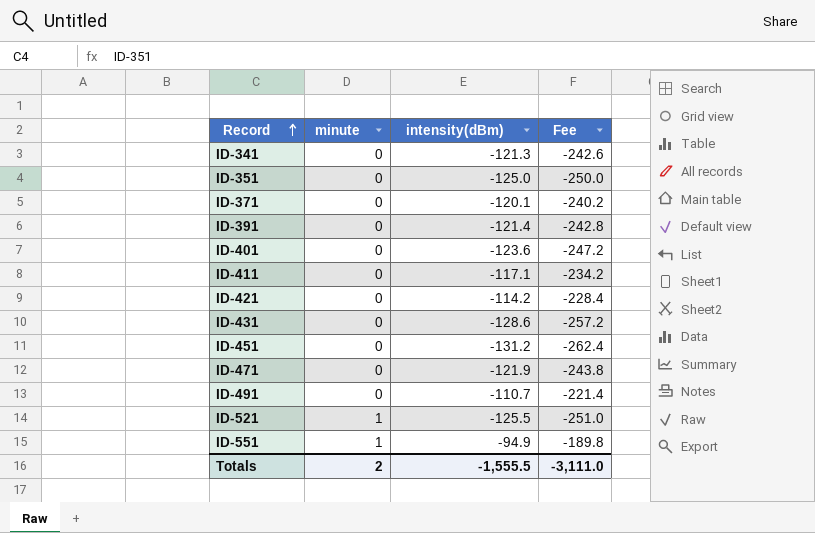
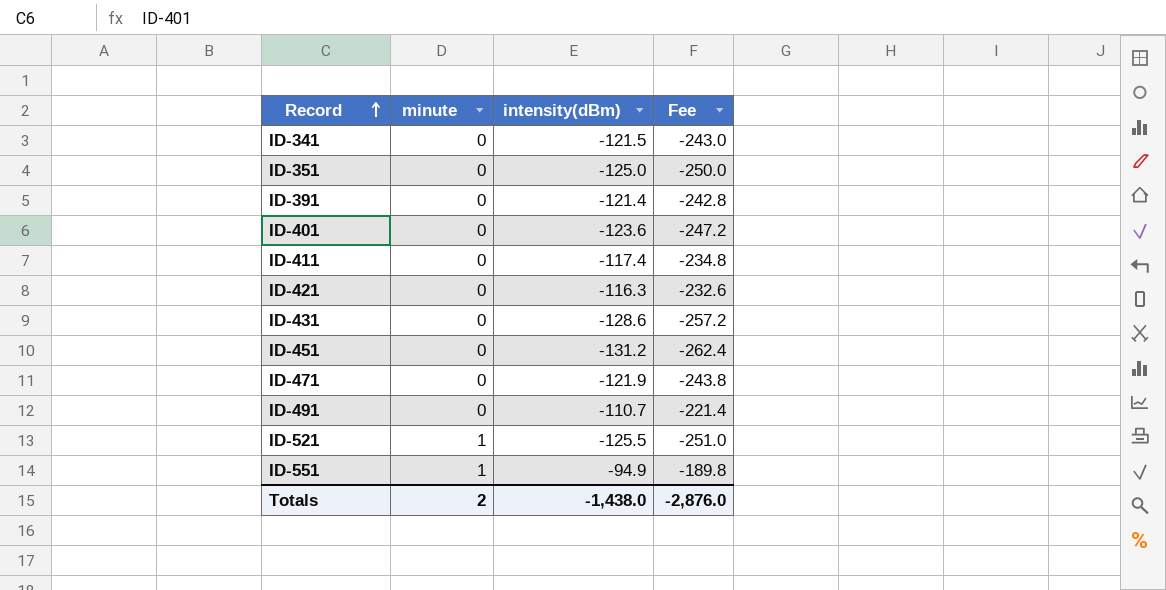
row ID-371: 0 | -120.1 | -240.2 -> none
ID-341 | intensity(dBm): -121.3 -> -121.5
ID-341 | Fee: -242.6 -> -243.0
ID-411 | intensity(dBm): -117.1 -> -117.4
ID-411 | Fee: -234.2 -> -234.8
ID-421 | intensity(dBm): -114.2 -> -116.3
ID-421 | Fee: -228.4 -> -232.6
Totals | intensity(dBm): -1,555.5 -> -1,438.0
Totals | Fee: -3,111.0 -> -2,876.0

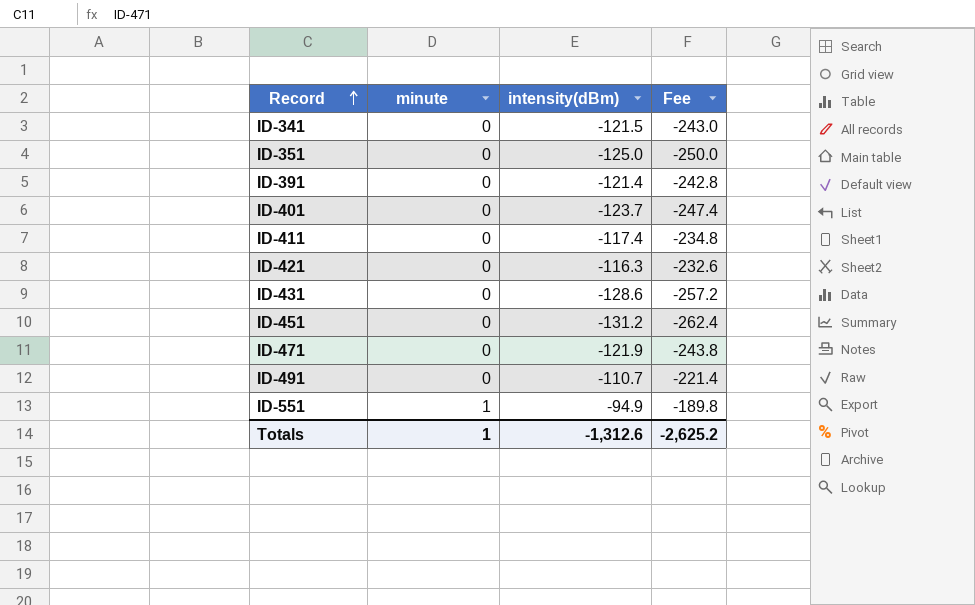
row ID-521: 1 | -125.5 | -251.0 -> none
ID-401 | intensity(dBm): -123.6 -> -123.7
ID-401 | Fee: -247.2 -> -247.4
Totals | minute: 2 -> 1
Totals | intensity(dBm): -1,438.0 -> -1,312.6
Totals | Fee: -2,876.0 -> -2,625.2

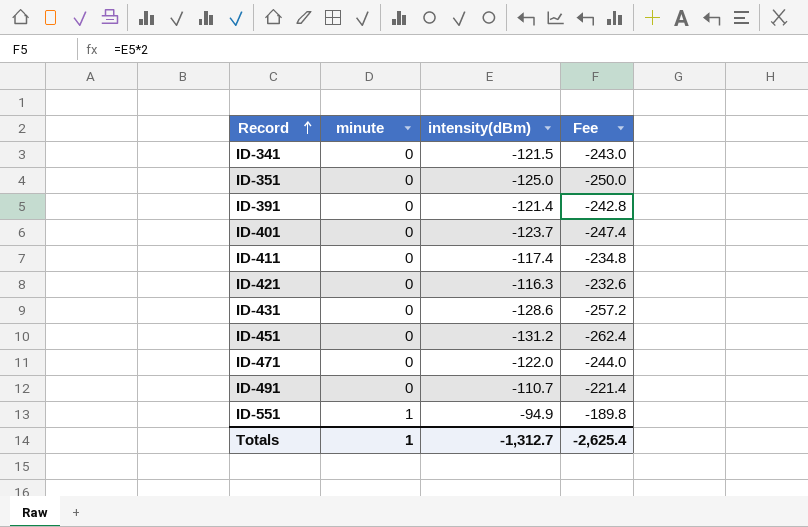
ID-471 | intensity(dBm): -121.9 -> -122.0
ID-471 | Fee: -243.8 -> -244.0
Totals | intensity(dBm): -1,312.6 -> -1,312.7
Totals | Fee: -2,625.2 -> -2,625.4

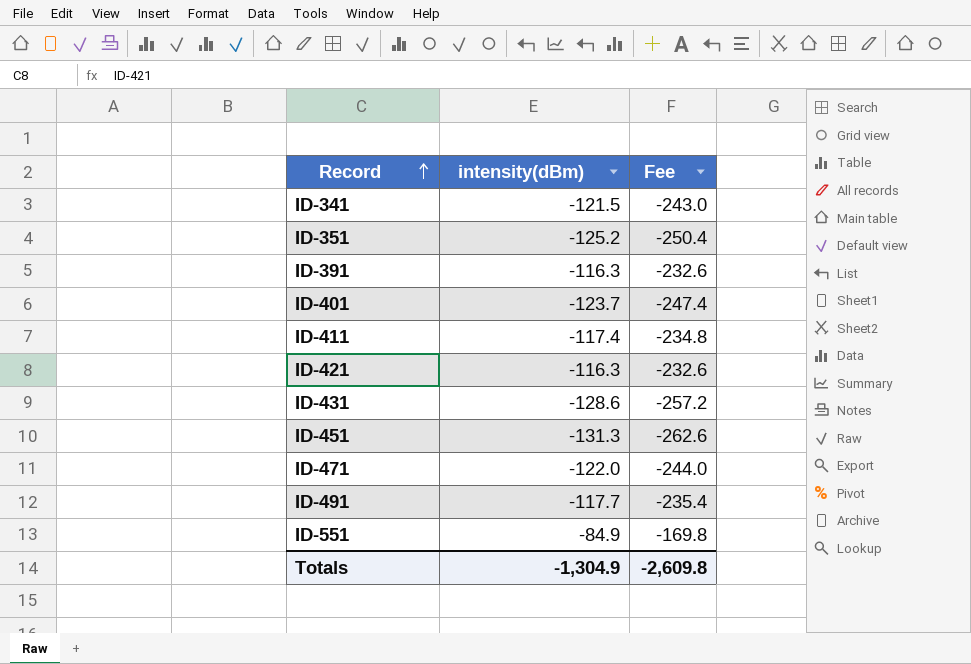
column minute | position: 2 -> none
ID-351 | intensity(dBm): -125.0 -> -125.2
ID-351 | Fee: -250.0 -> -250.4
ID-391 | intensity(dBm): -121.4 -> -116.3
ID-391 | Fee: -242.8 -> -232.6
ID-451 | intensity(dBm): -131.2 -> -131.3
ID-451 | Fee: -262.4 -> -262.6
ID-491 | intensity(dBm): -110.7 -> -117.7
ID-491 | Fee: -221.4 -> -235.4
ID-551 | intensity(dBm): -94.9 -> -84.9
ID-551 | Fee: -189.8 -> -169.8
Totals | intensity(dBm): -1,312.7 -> -1,304.9
Totals | Fee: -2,625.4 -> -2,609.8

